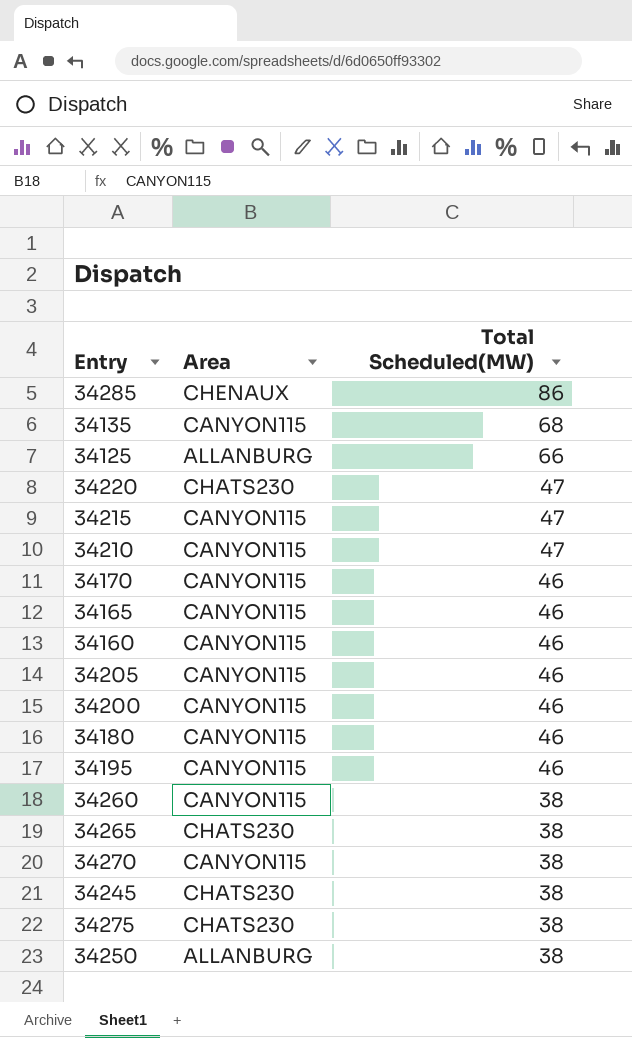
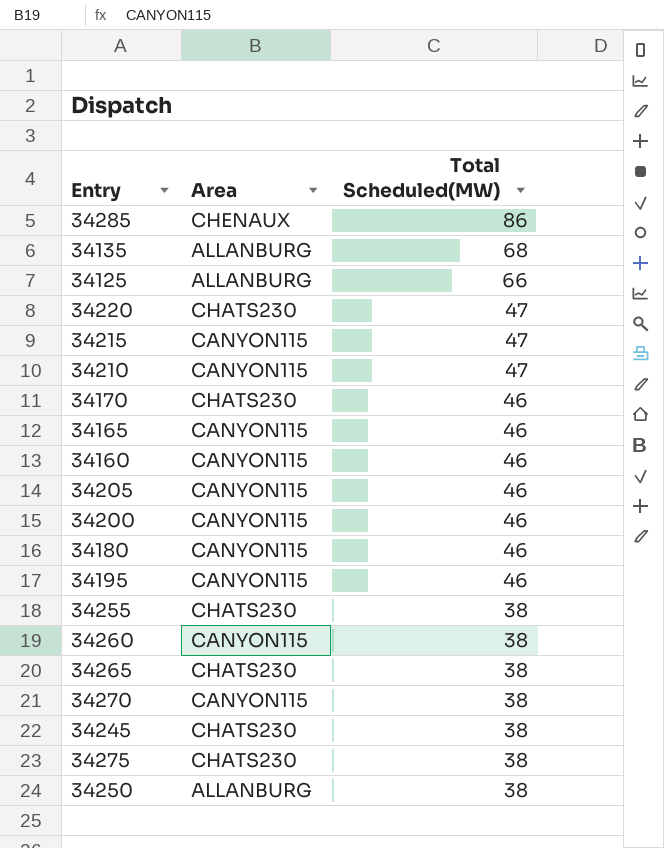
34135 | Area: CANYON115 -> ALLANBURG
34170 | Area: CANYON115 -> CHATS230
row 34255: none -> CHATS230 | 38

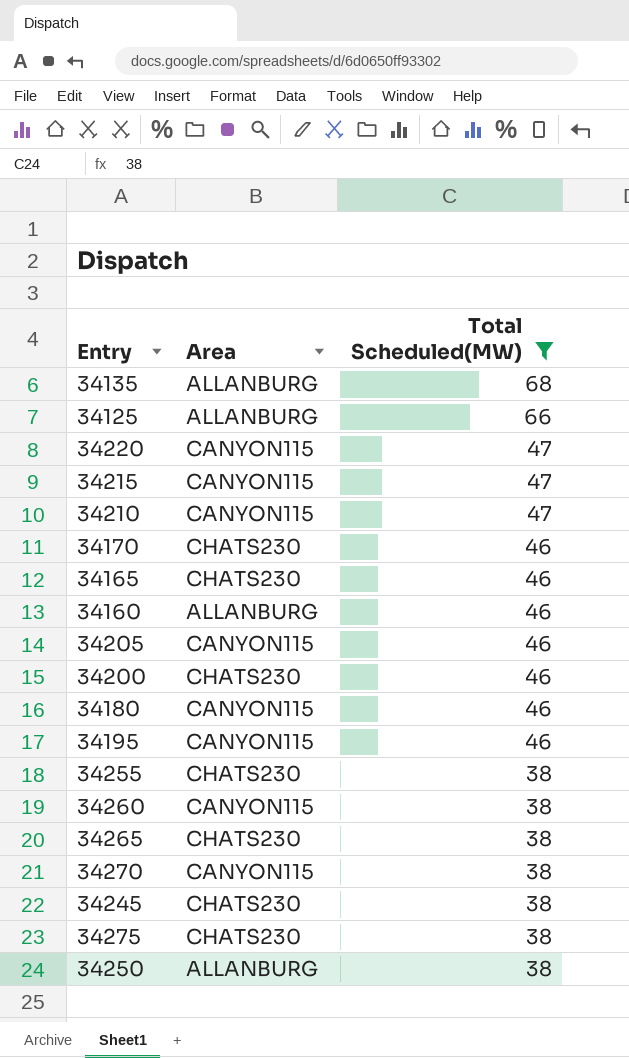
filter: none -> Total Scheduled(MW) != 86
34220 | Area: CHATS230 -> CANYON115
34165 | Area: CANYON115 -> CHATS230
34160 | Area: CANYON115 -> ALLANBURG
34200 | Area: CANYON115 -> CHATS230

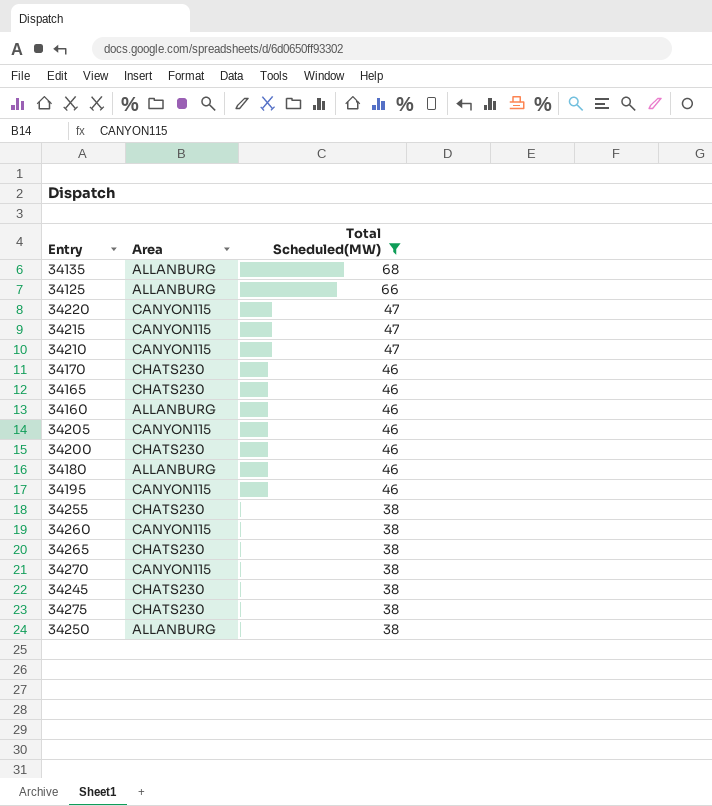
34180 | Area: CANYON115 -> ALLANBURG

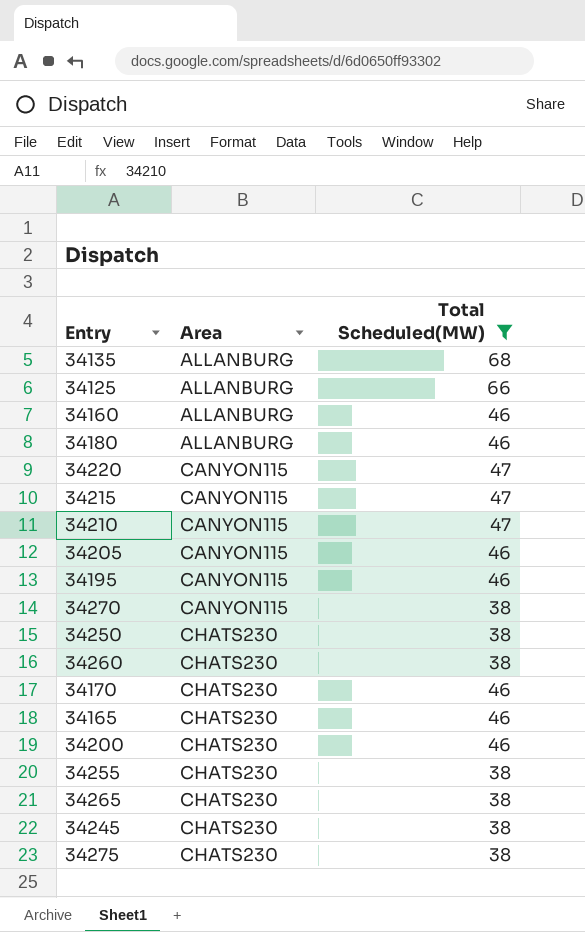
row order: Total Scheduled(MW) descending -> Area ascending
34250 | Area: ALLANBURG -> CHATS230
34260 | Area: CANYON115 -> CHATS230

